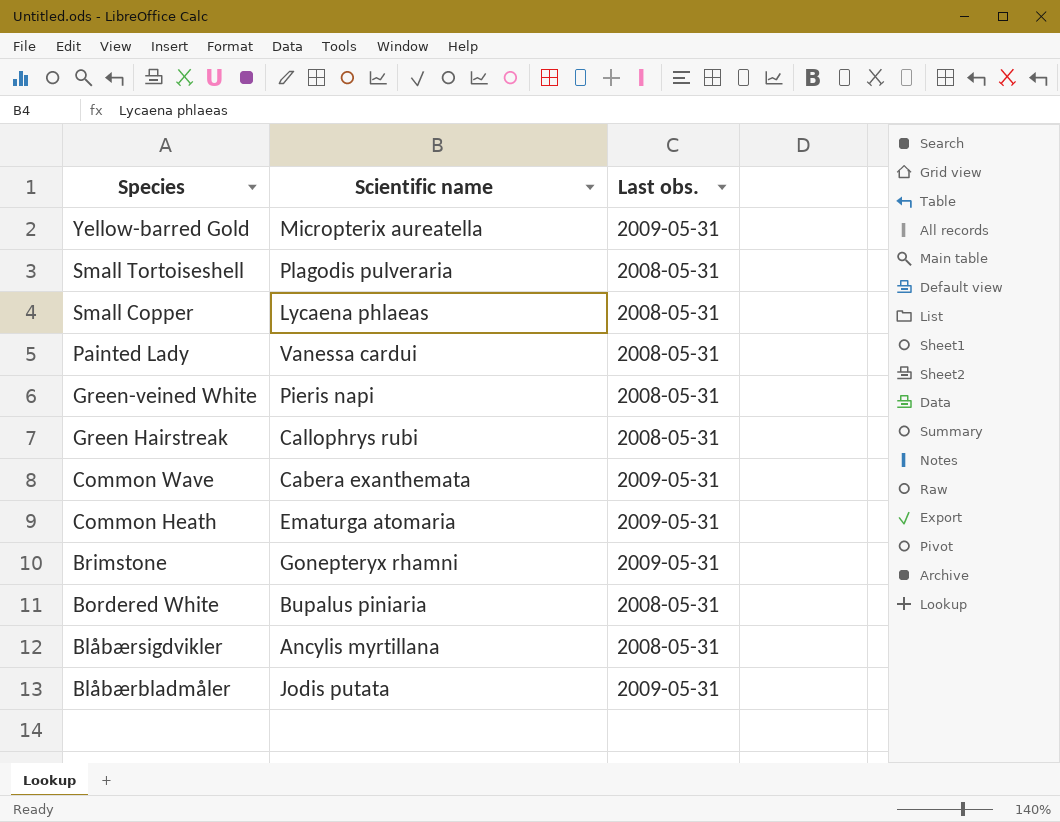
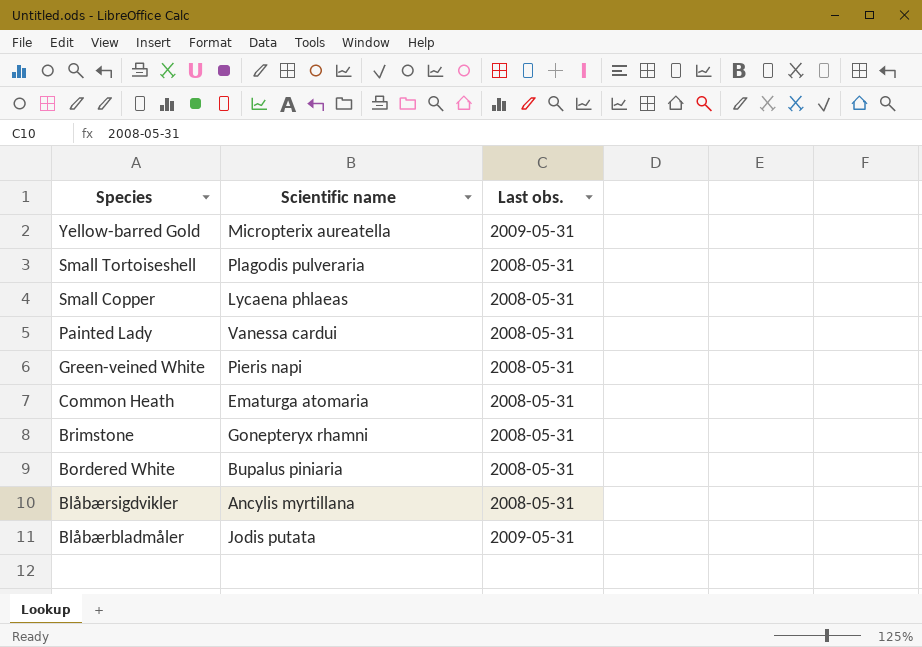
row Green Hairstreak: Callophrys rubi | 2008-05-31 -> none
row Common Wave: Cabera exanthemata | 2009-05-31 -> none
Common Heath | Last obs.: 2009-05-31 -> 2008-05-31
Brimstone | Last obs.: 2009-05-31 -> 2008-05-31

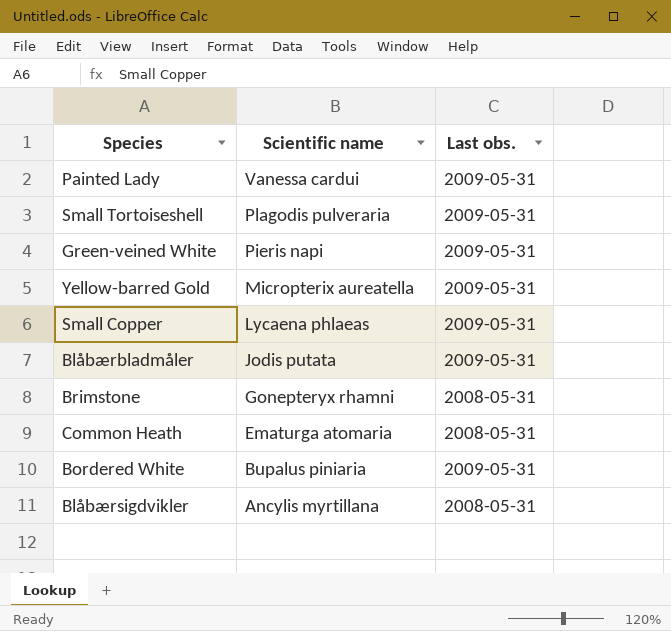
row order: Species descending -> Scientific name descending
Painted Lady | Last obs.: 2008-05-31 -> 2009-05-31
Small Tortoiseshell | Last obs.: 2008-05-31 -> 2009-05-31
Green-veined White | Last obs.: 2008-05-31 -> 2009-05-31
Small Copper | Last obs.: 2008-05-31 -> 2009-05-31
Bordered White | Last obs.: 2008-05-31 -> 2009-05-31

